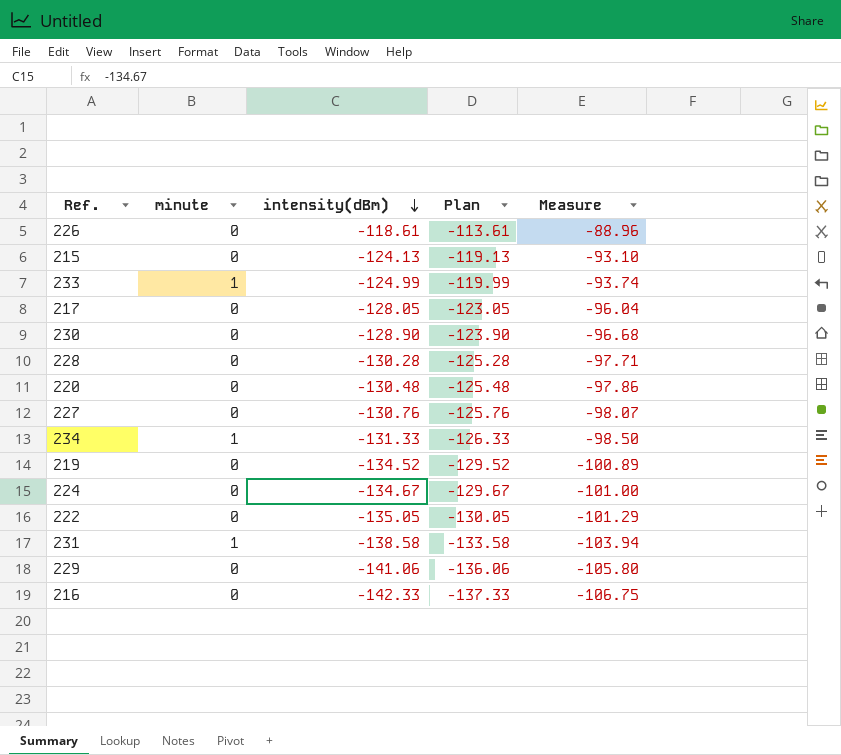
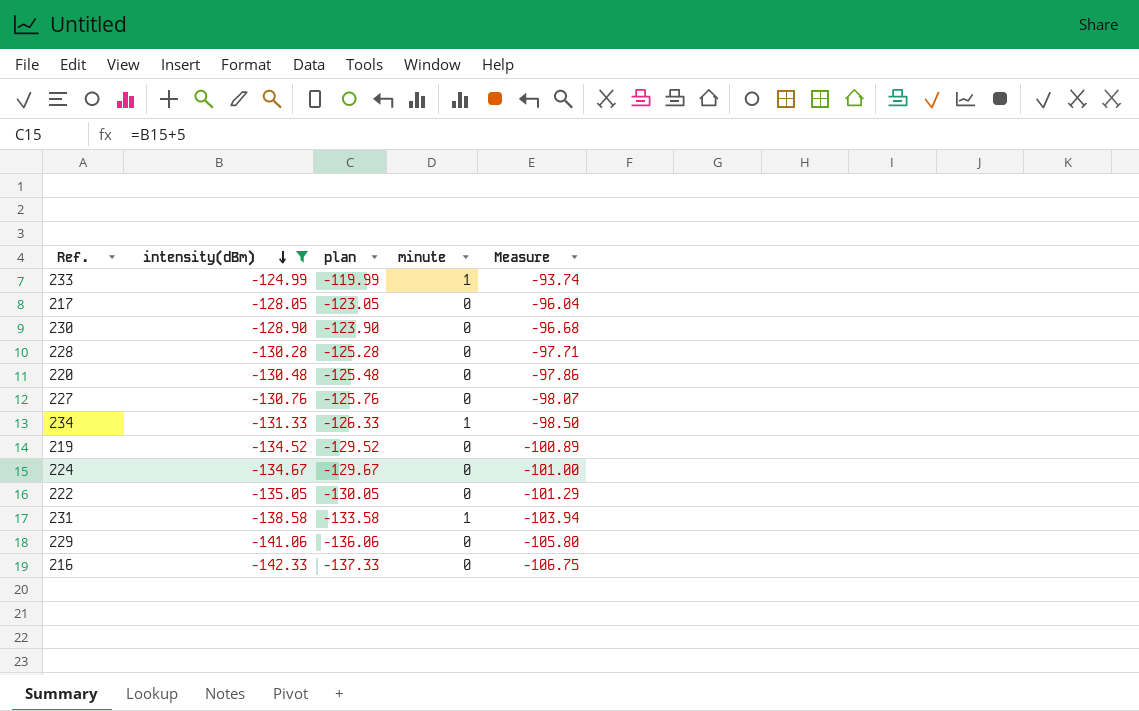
filter: none -> intensity(dBm) <= -124.99
column name: Plan -> plan
column minute | position: 2 -> 4

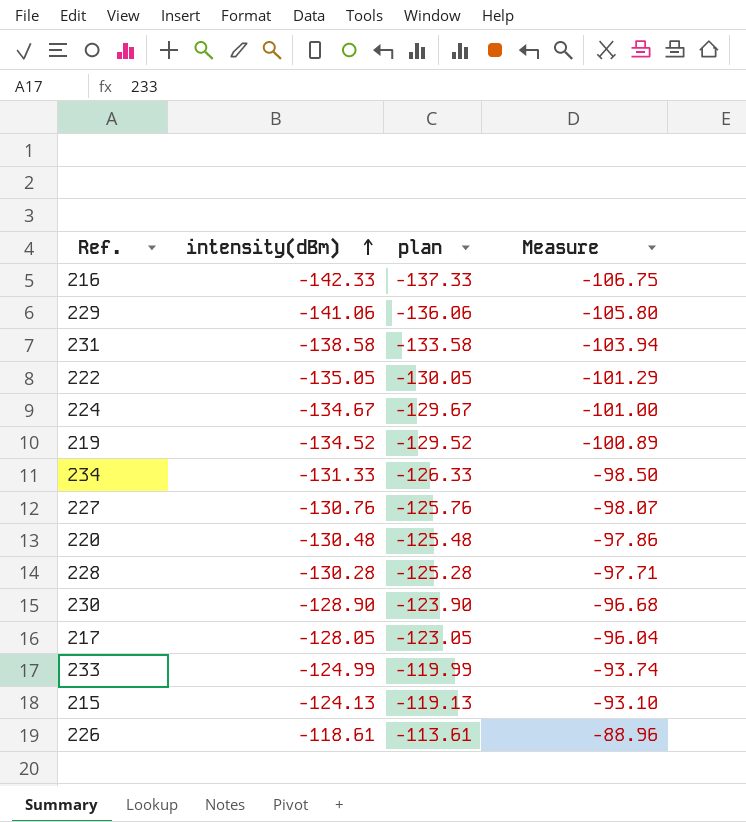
filter: intensity(dBm) <= -124.99 -> none
row order: intensity(dBm) descending -> intensity(dBm) ascending
column minute | position: 4 -> none

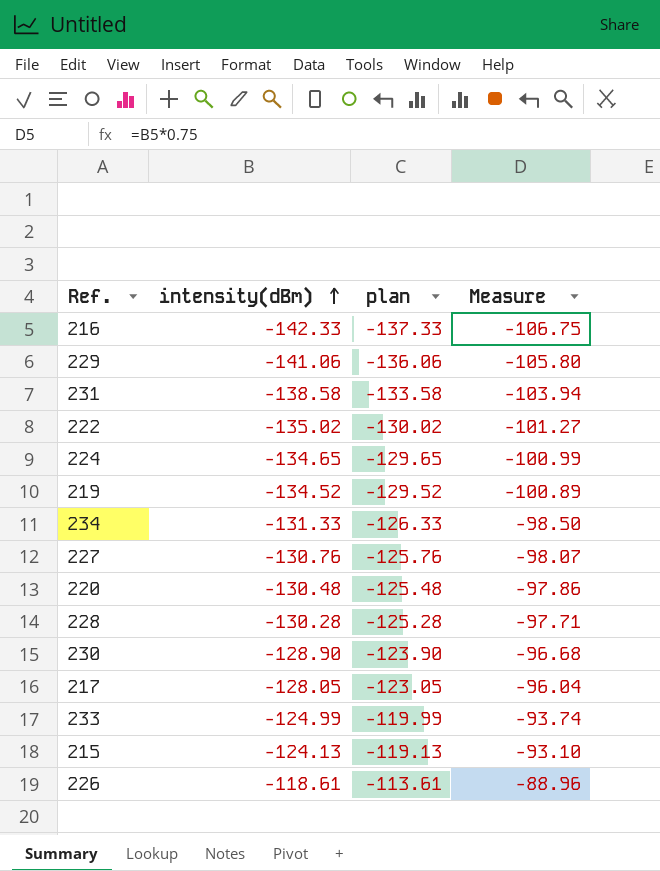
222 | intensity(dBm): -135.05 -> -135.02
222 | plan: -130.05 -> -130.02
222 | Measure: -101.29 -> -101.27
224 | intensity(dBm): -134.67 -> -134.65
224 | plan: -129.67 -> -129.65
224 | Measure: -101.00 -> -100.99

